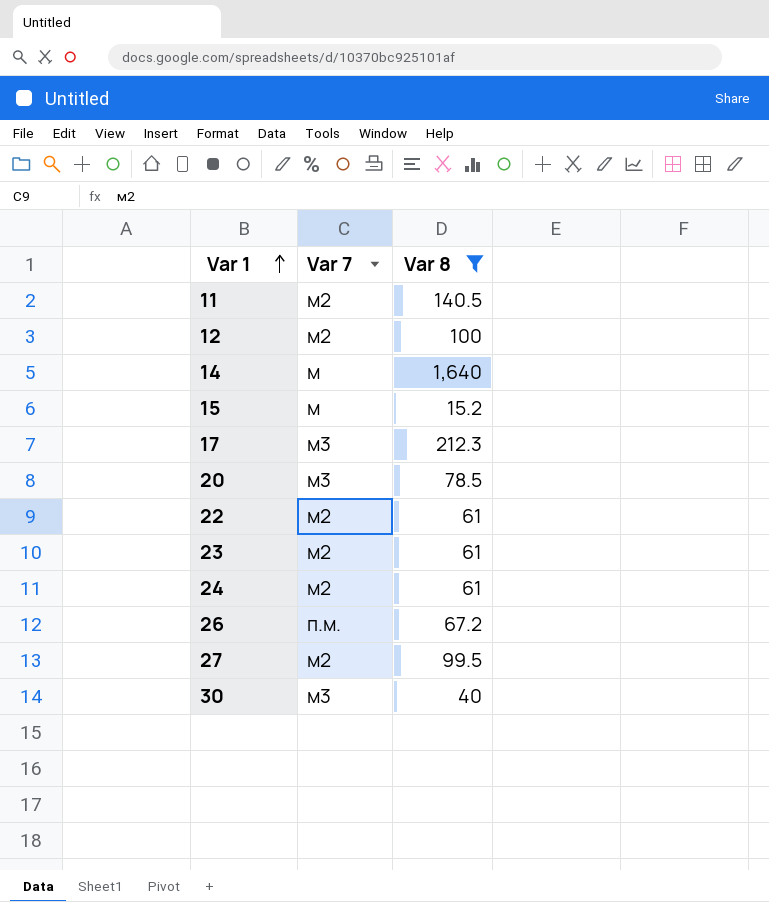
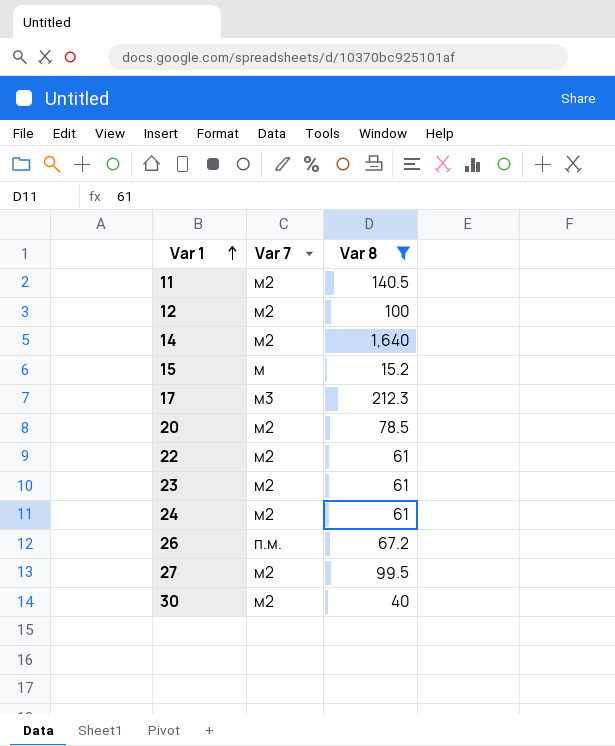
14 | Var 7: м -> м2
20 | Var 7: м3 -> м2
30 | Var 7: м3 -> м2

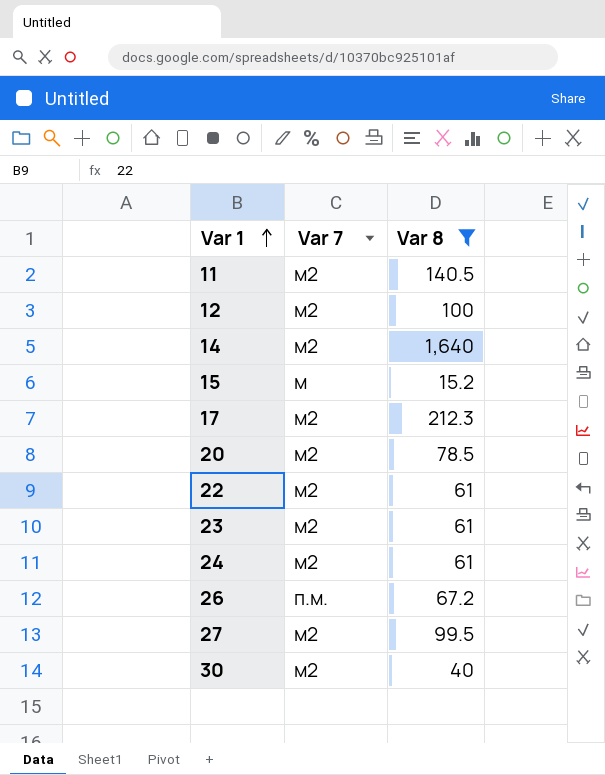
17 | Var 7: м3 -> м2

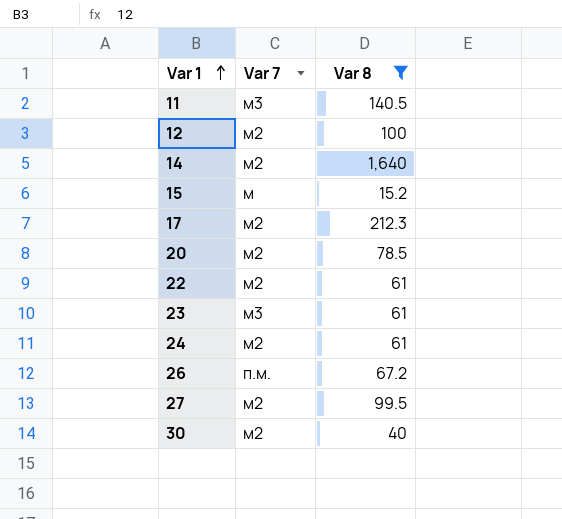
11 | Var 7: м2 -> м3
23 | Var 7: м2 -> м3

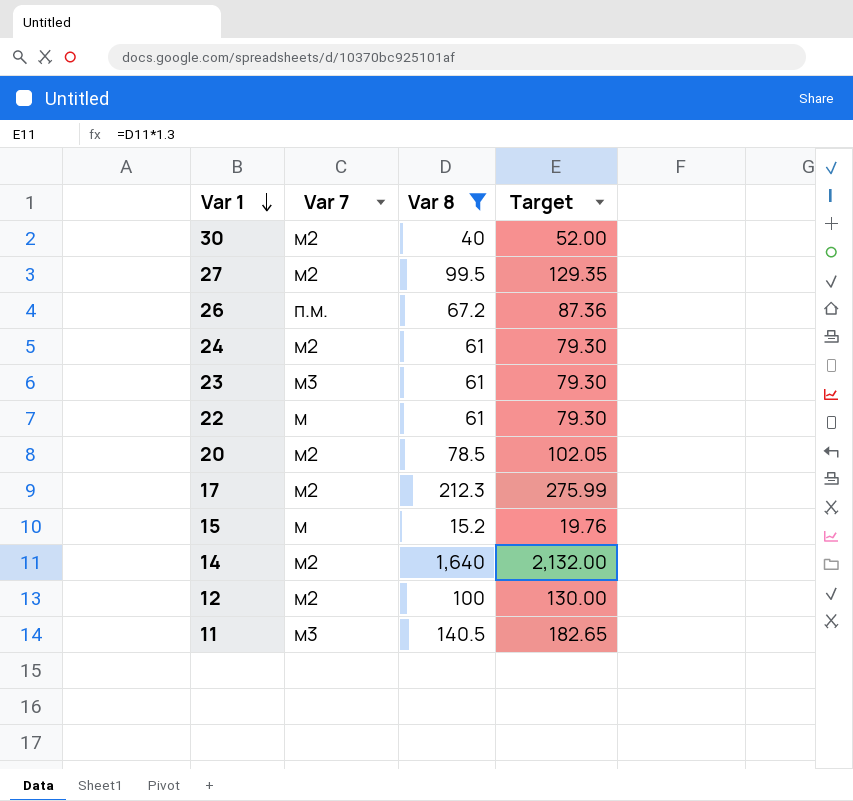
row order: Var 1 ascending -> Var 1 descending
column Target | formula: none -> [Var 8] * 1.3
22 | Var 7: м2 -> м

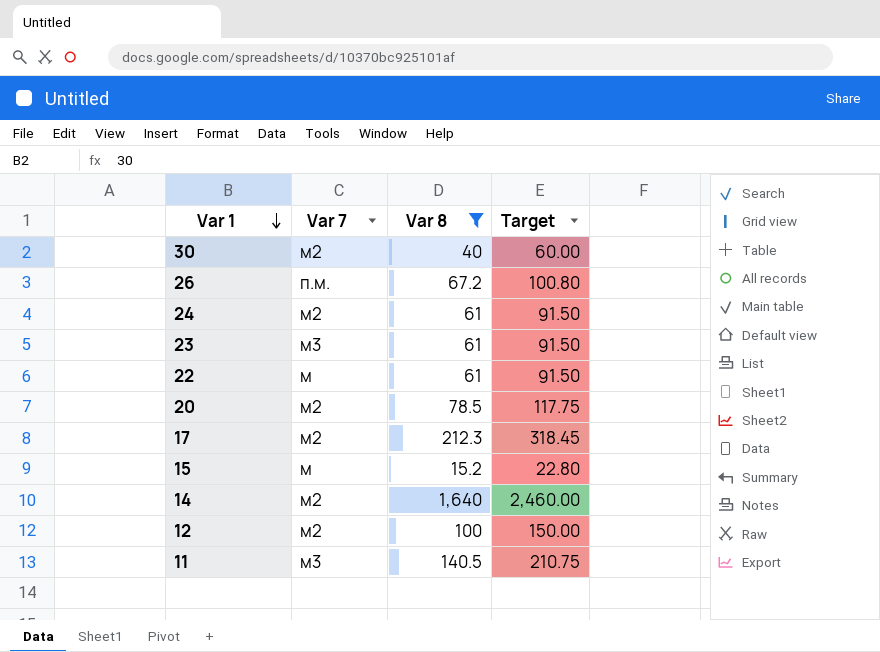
column Target | formula: [Var 8] * 1.3 -> [Var 8] * 1.5
row 27: м2 | 99.5 | 129.35 -> none

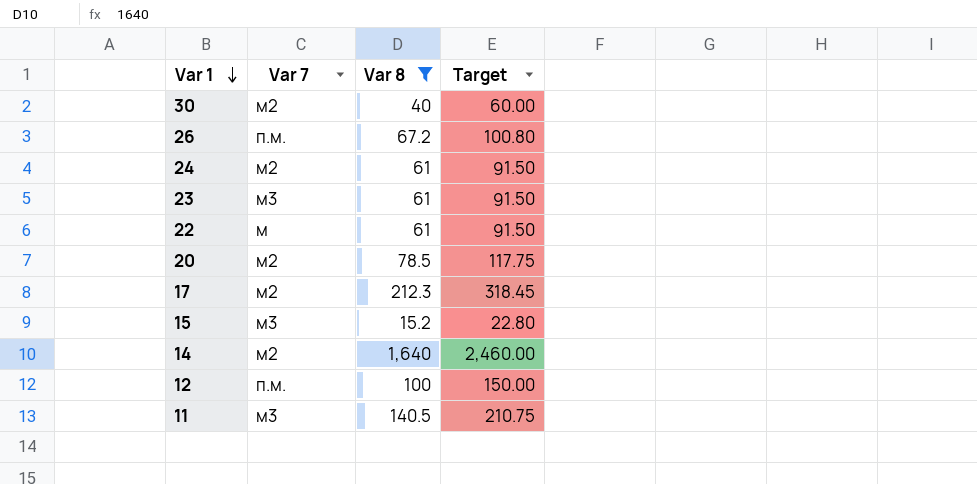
15 | Var 7: м -> м3
12 | Var 7: м2 -> п.м.

